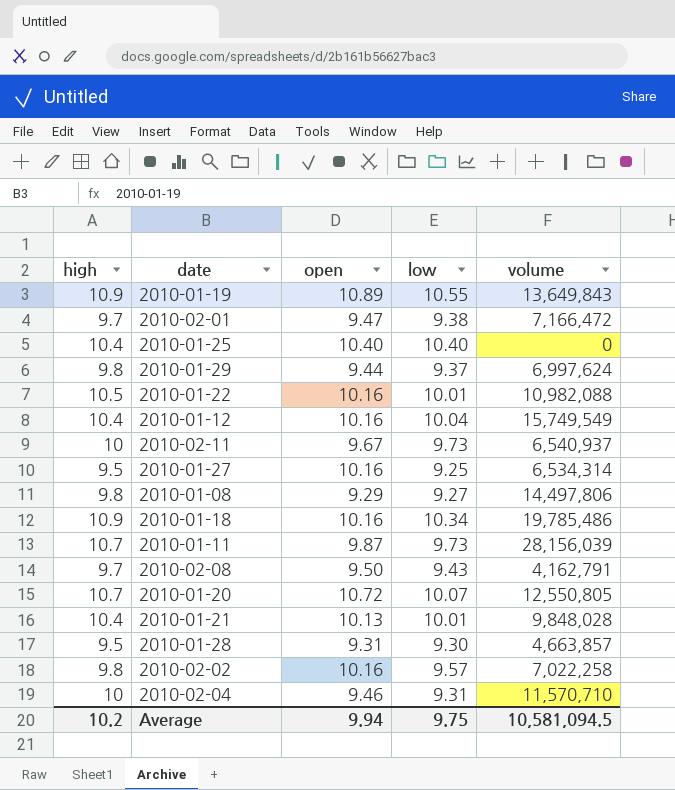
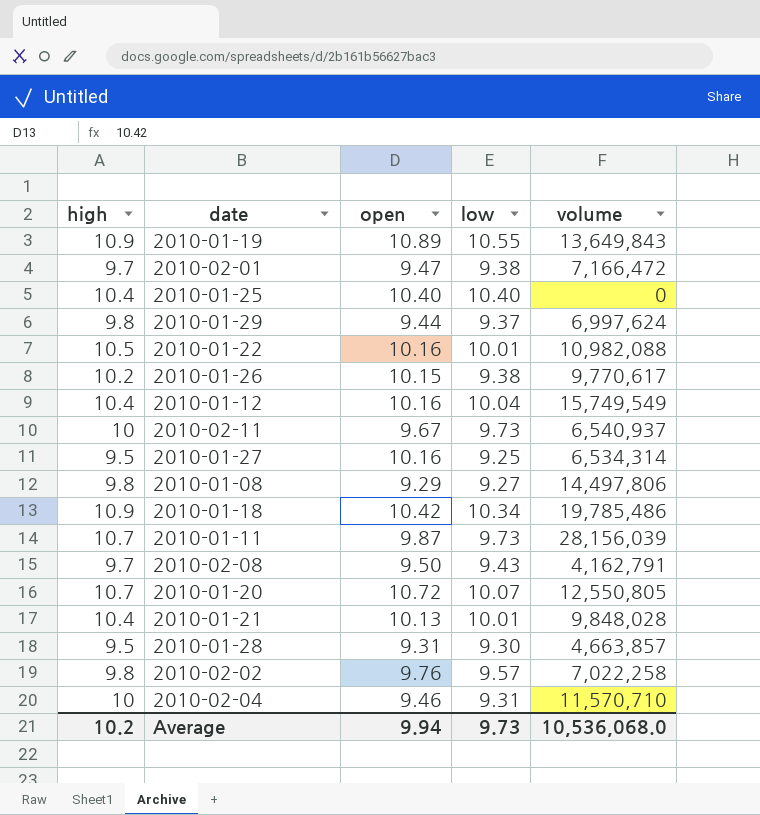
row 2010-01-26: none -> 10.2 | 10.15 | 9.38 | 9,770,617
2010-01-18 | open: 10.16 -> 10.42
2010-02-02 | open: 10.16 -> 9.76
Average | low: 9.75 -> 9.73
Average | volume: 10,581,094.5 -> 10,536,068.0

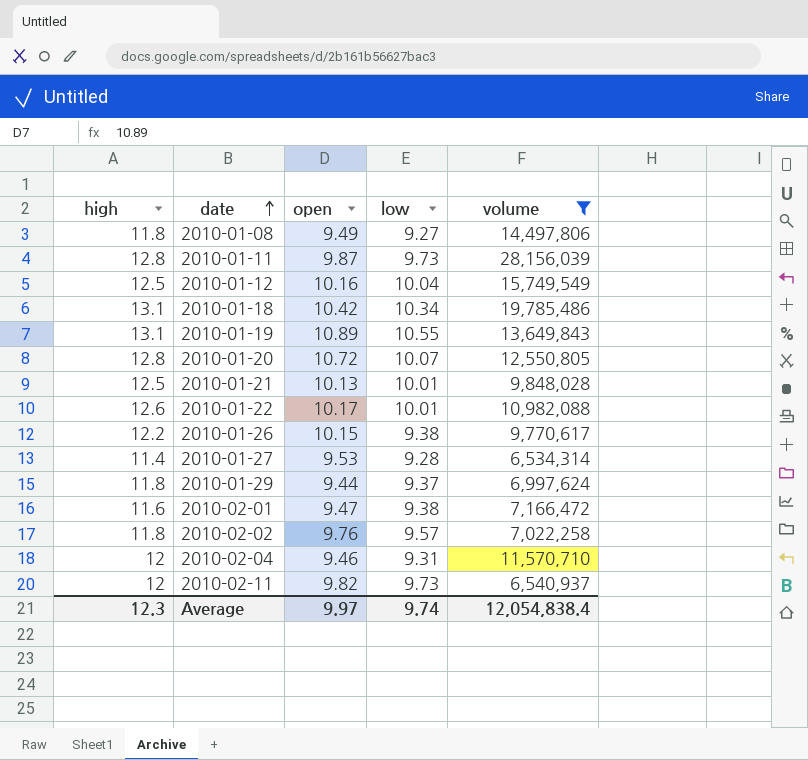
filter: none -> volume >= 6,534,314
row order: none -> date ascending
2010-01-08 | high: 9.8 -> 11.8
2010-01-08 | open: 9.29 -> 9.49
2010-01-11 | high: 10.7 -> 12.8
2010-01-12 | high: 10.4 -> 12.5
2010-01-18 | high: 10.9 -> 13.1
2010-01-19 | high: 10.9 -> 13.1
2010-01-20 | high: 10.7 -> 12.8
2010-01-21 | high: 10.4 -> 12.5
2010-01-22 | high: 10.5 -> 12.6
2010-01-22 | open: 10.16 -> 10.17
2010-01-26 | high: 10.2 -> 12.2
2010-01-27 | high: 9.5 -> 11.4
2010-01-27 | open: 10.16 -> 9.53
2010-01-27 | low: 9.25 -> 9.28
2010-01-29 | high: 9.8 -> 11.8
2010-02-01 | high: 9.7 -> 11.6
2010-02-02 | high: 9.8 -> 11.8
2010-02-04 | high: 10 -> 12
2010-02-11 | high: 10 -> 12
2010-02-11 | open: 9.67 -> 9.82
Average | high: 10.2 -> 12.3
Average | open: 9.94 -> 9.97
Average | low: 9.73 -> 9.74
Average | volume: 10,536,068.0 -> 12,054,838.4

